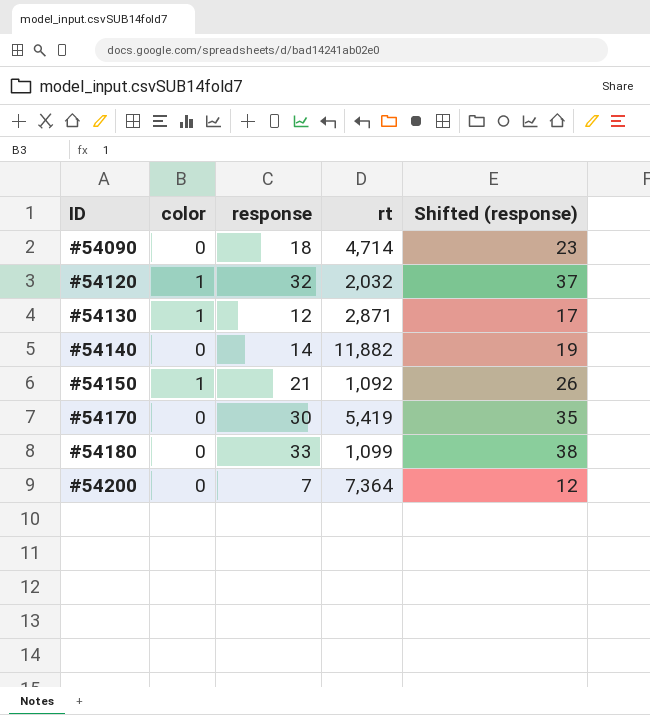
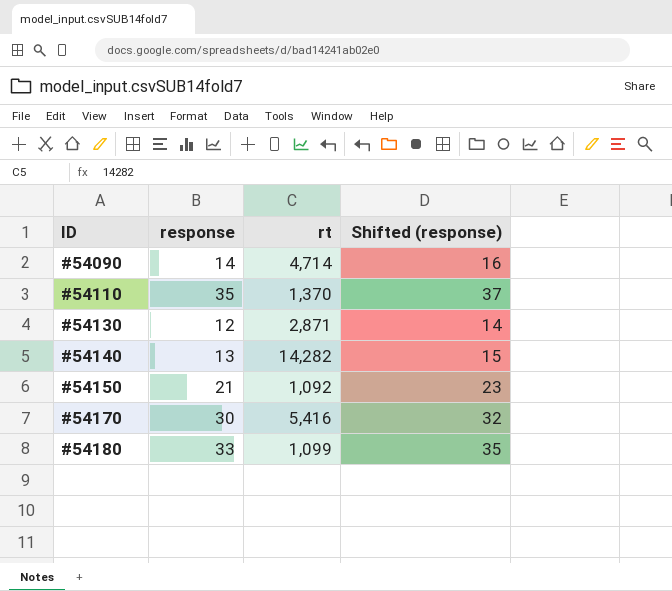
column color | position: 2 -> none
column Shifted (response) | formula: [response] + 5 -> [response] + 2
row #54120: 1 | 32 | 2,032 | 37 -> none
row #54200: 0 | 7 | 7,364 | 12 -> none
#54090 | response: 18 -> 14
row #54110: none -> 35 | 1,370 | 37
#54140 | response: 14 -> 13
#54140 | rt: 11,882 -> 14,282
#54170 | rt: 5,419 -> 5,416

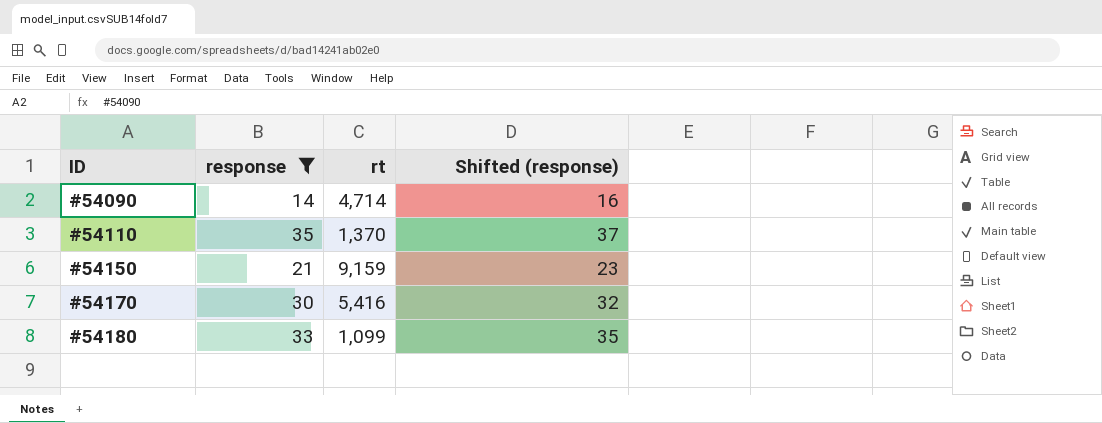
filter: none -> response >= 14
#54150 | rt: 1,092 -> 9,159

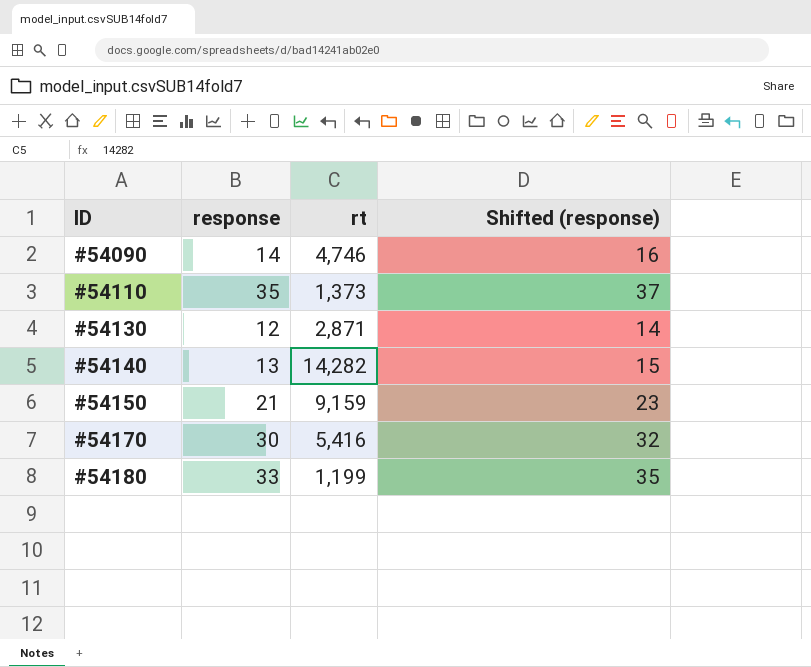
filter: response >= 14 -> none
#54090 | rt: 4,714 -> 4,746
#54110 | rt: 1,370 -> 1,373
#54180 | rt: 1,099 -> 1,199

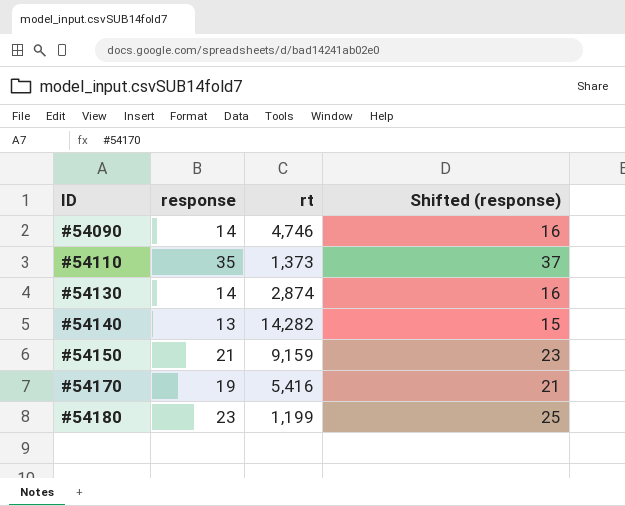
#54130 | response: 12 -> 14
#54130 | rt: 2,871 -> 2,874
#54130 | Shifted (response): 14 -> 16
#54170 | response: 30 -> 19
#54170 | Shifted (response): 32 -> 21
#54180 | response: 33 -> 23
#54180 | Shifted (response): 35 -> 25

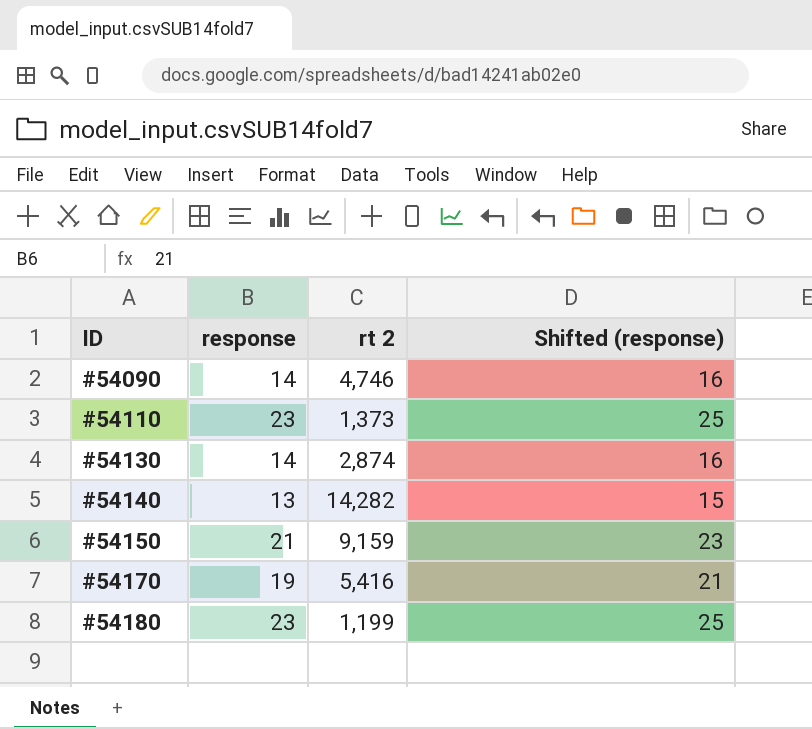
column name: rt -> rt 2
#54110 | response: 35 -> 23
#54110 | Shifted (response): 37 -> 25

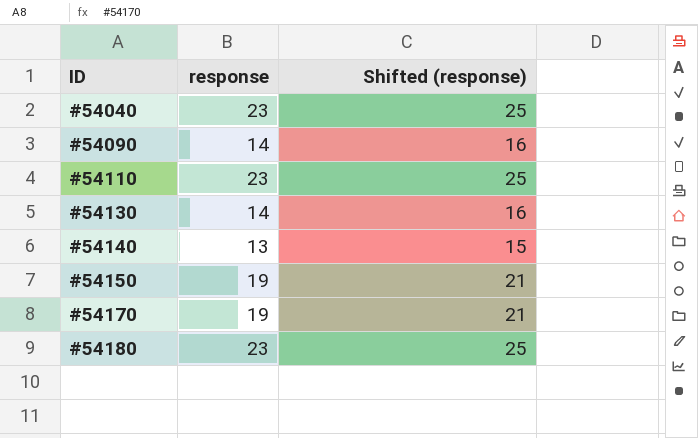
column rt 2 | position: 3 -> none
row #54040: none -> 23 | 25
#54150 | response: 21 -> 19
#54150 | Shifted (response): 23 -> 21

